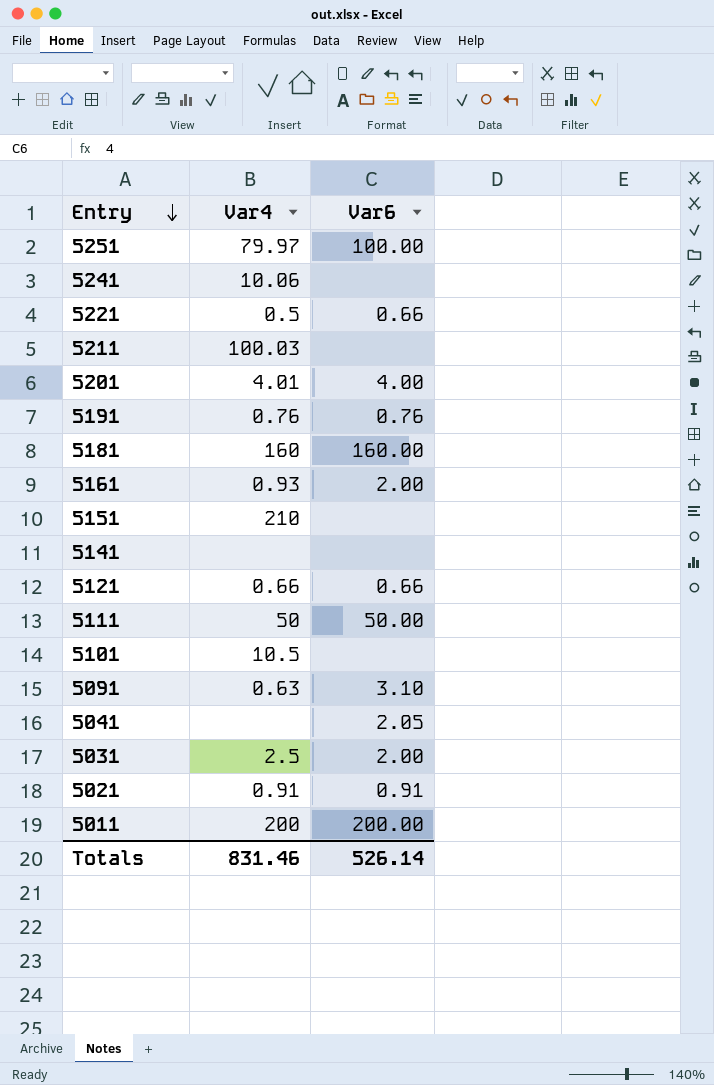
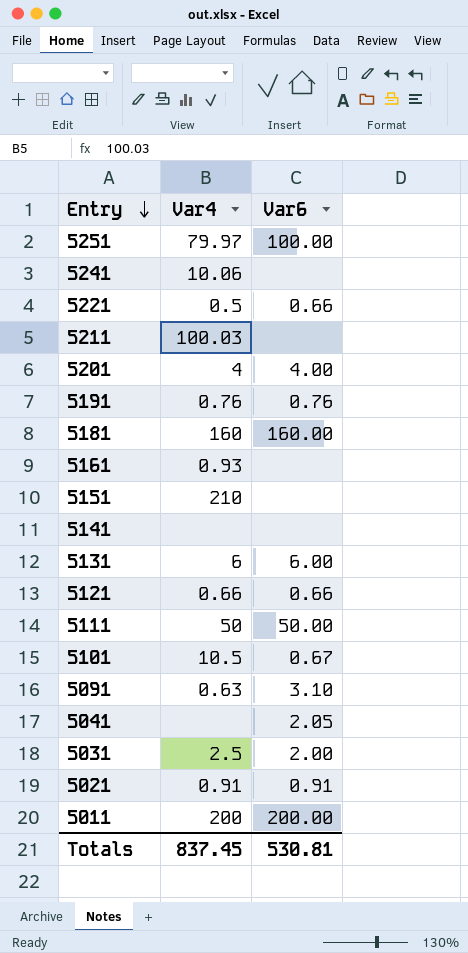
5201 | Var4: 4.01 -> 4
5161 | Var6: 2.00 -> none
row 5131: none -> 6 | 6.00
5101 | Var6: none -> 0.67
Totals | Var4: 831.46 -> 837.45
Totals | Var6: 526.14 -> 530.81

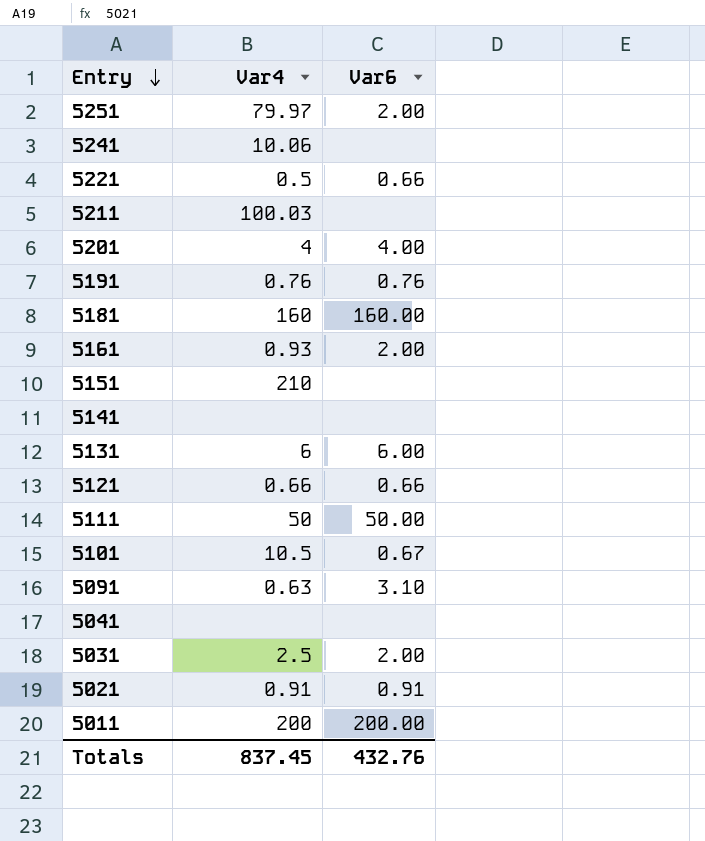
5251 | Var6: 100.00 -> 2.00
5161 | Var6: none -> 2.00
5041 | Var6: 2.05 -> none
Totals | Var6: 530.81 -> 432.76

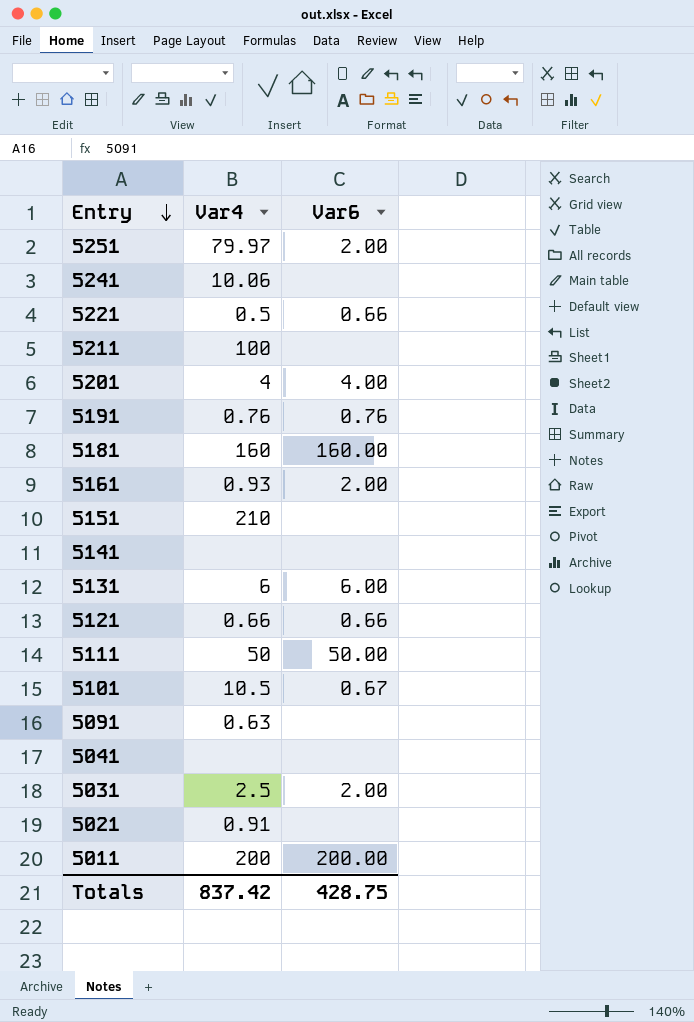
5211 | Var4: 100.03 -> 100
5091 | Var6: 3.10 -> none
5021 | Var6: 0.91 -> none
Totals | Var4: 837.45 -> 837.42
Totals | Var6: 432.76 -> 428.75

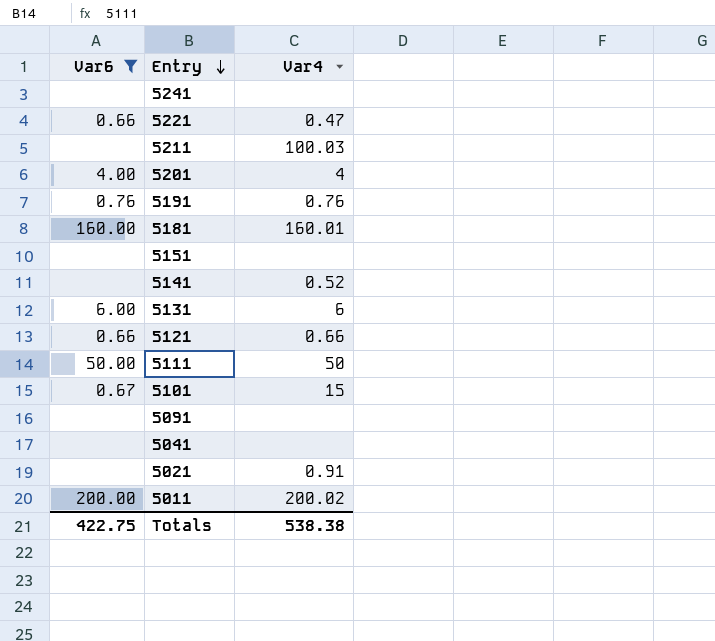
filter: none -> Var6 != 2.00
column Var6 | position: 3 -> 1
5241 | Var4: 10.06 -> none
5221 | Var4: 0.5 -> 0.47
5211 | Var4: 100 -> 100.03
5181 | Var4: 160 -> 160.01
5151 | Var4: 210 -> none
5141 | Var4: none -> 0.52
5101 | Var4: 10.5 -> 15
5091 | Var4: 0.63 -> none
5011 | Var4: 200 -> 200.02
Totals | Var6: 428.75 -> 422.75
Totals | Var4: 837.42 -> 538.38

